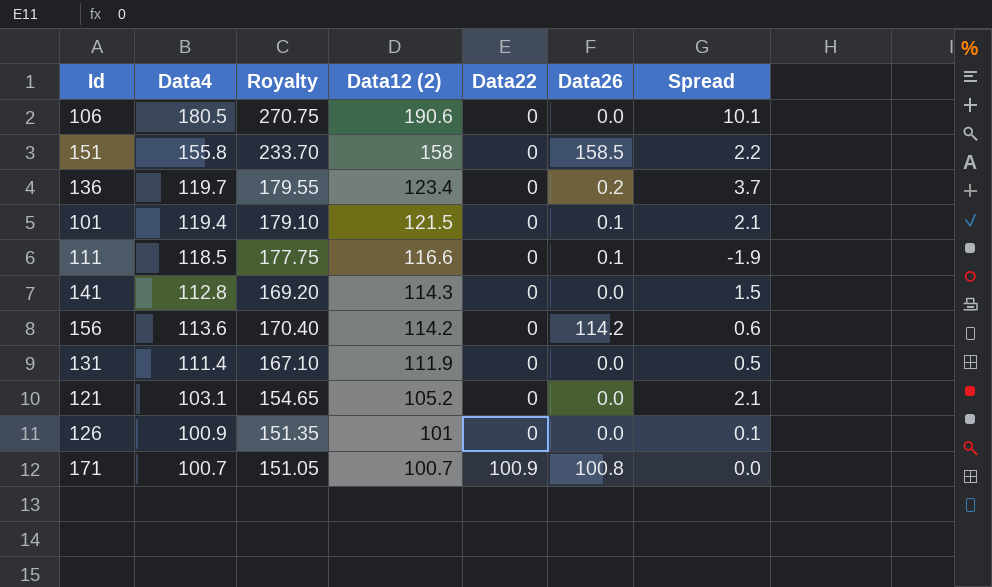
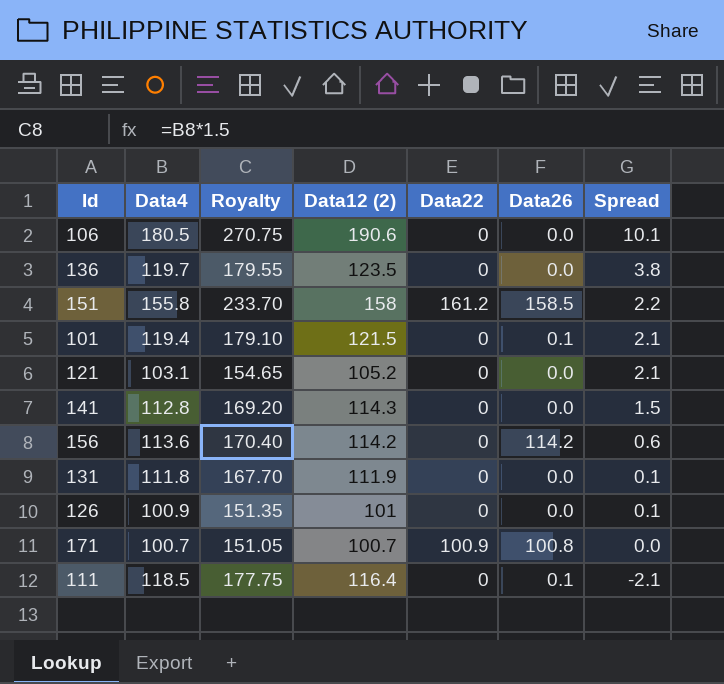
row order: Data12 (2) descending -> Spread descending
136 | Data12 (2): 123.4 -> 123.5
136 | Data26: 0.2 -> 0.0
136 | Spread: 3.7 -> 3.8
151 | Data22: 0 -> 161.2
131 | Data4: 111.4 -> 111.8
131 | Royalty: 167.10 -> 167.70
131 | Spread: 0.5 -> 0.1
111 | Data12 (2): 116.6 -> 116.4
111 | Spread: -1.9 -> -2.1

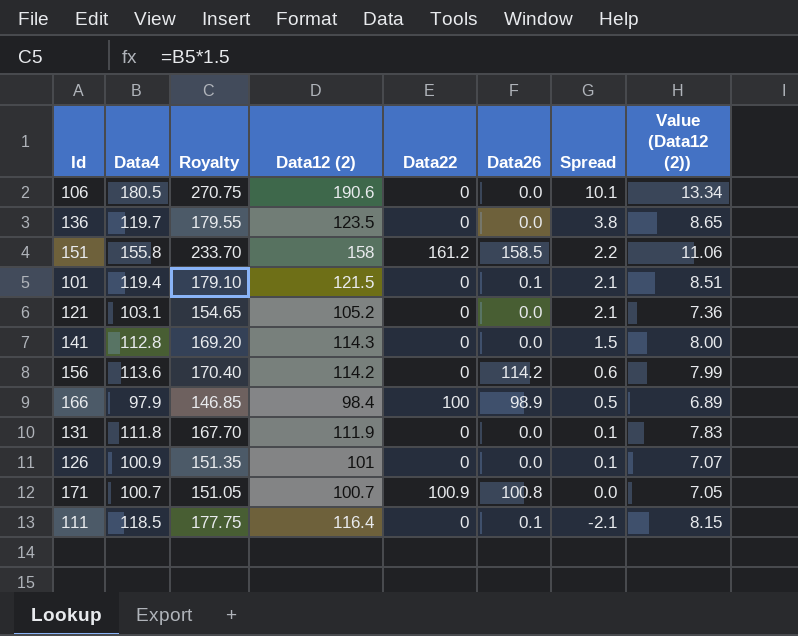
column Value (Data12 (2)) | formula: none -> [Data12 (2)] * 0.07
row 166: none -> 97.9 | 146.85 | 98.4 | 100 | 98.9 | 0.5 | 6.89

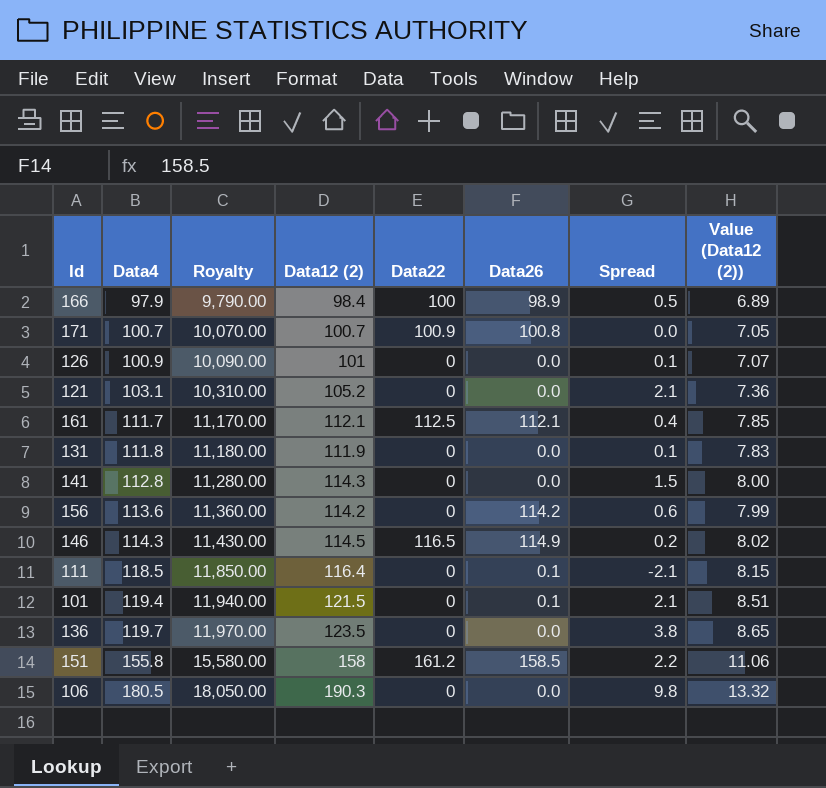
row order: Spread descending -> Data4 ascending
column Royalty | formula: [Data4] * 1.5 -> [Data4] * 100
row 161: none -> 111.7 | 11,170.00 | 112.1 | 112.5 | 112.1 | 0.4 | 7.85
row 146: none -> 114.3 | 11,430.00 | 114.5 | 116.5 | 114.9 | 0.2 | 8.02
106 | Data12 (2): 190.6 -> 190.3
106 | Spread: 10.1 -> 9.8
106 | Value (Data12 (2)): 13.34 -> 13.32

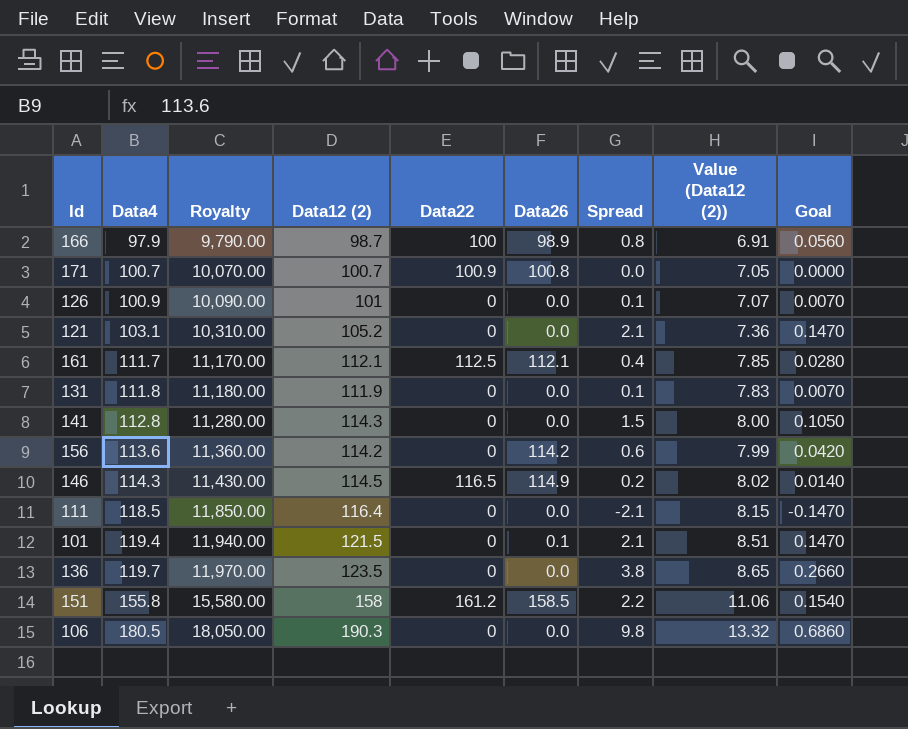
column Goal | formula: none -> [Spread] * 0.07
166 | Data12 (2): 98.4 -> 98.7
166 | Spread: 0.5 -> 0.8
166 | Value (Data12 (2)): 6.89 -> 6.91
111 | Data26: 0.1 -> 0.0

